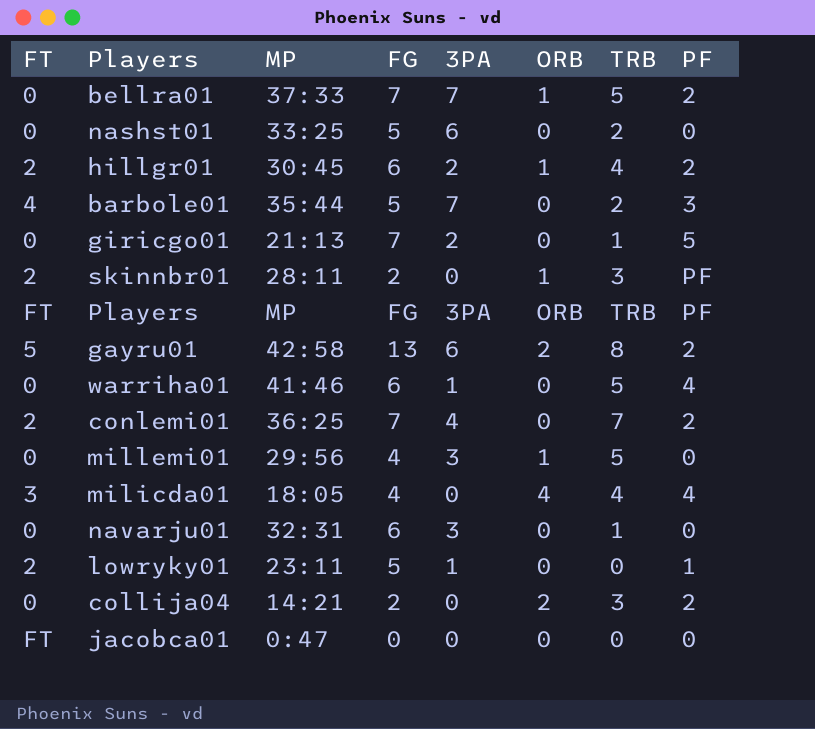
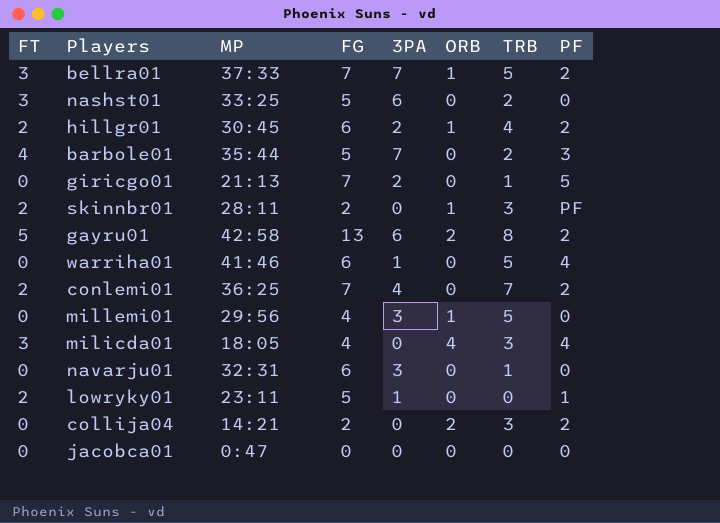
row Players: FT | MP | FG | 3PA | ORB | TRB | PF -> none
bellra01 | FT: 0 -> 3
nashst01 | FT: 0 -> 3
milicda01 | TRB: 4 -> 3
jacobca01 | FT: FT -> 0

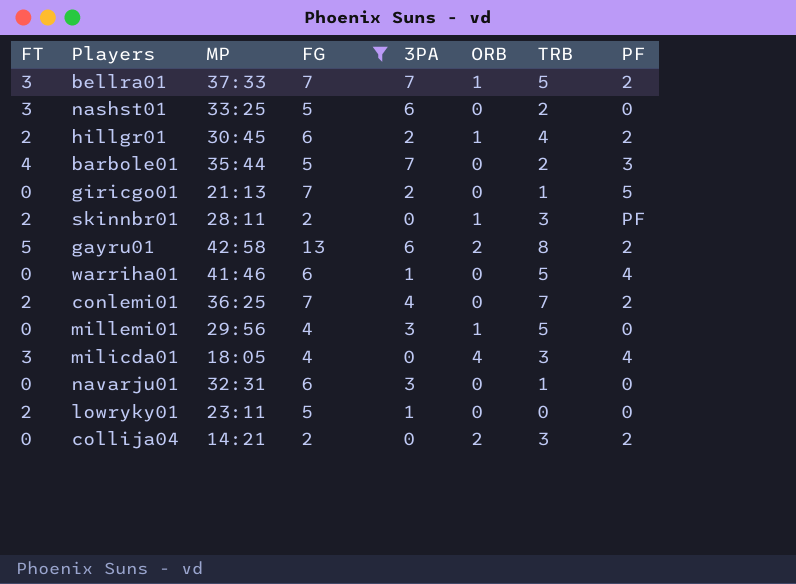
filter: none -> FG != 0
lowryky01 | PF: 1 -> 0

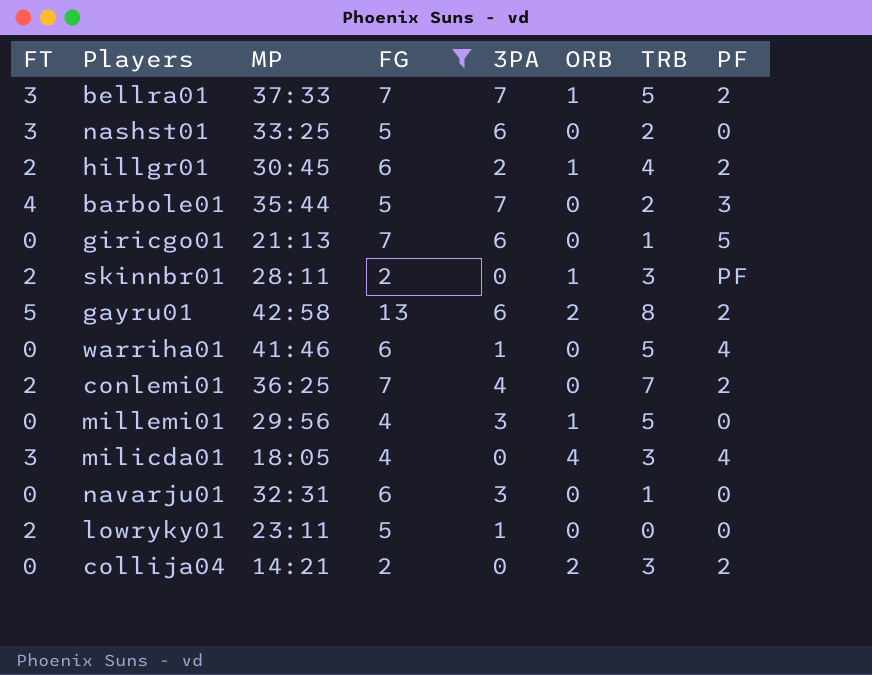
giricgo01 | 3PA: 2 -> 6

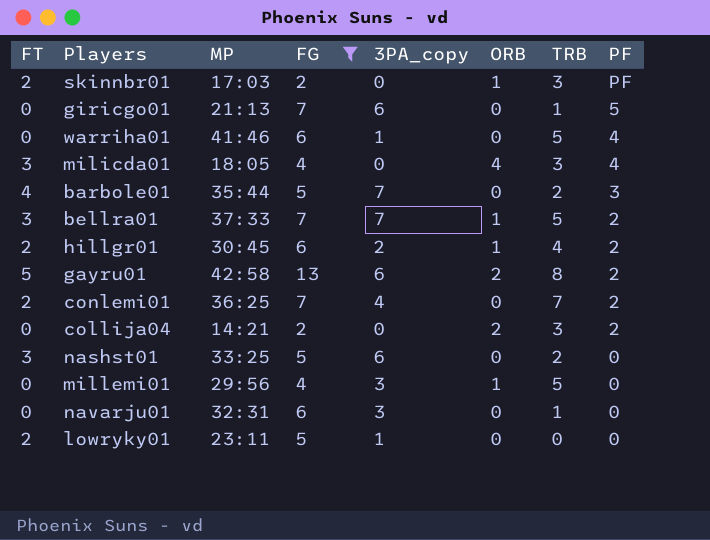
row order: none -> PF descending
column name: 3PA -> 3PA_copy
skinnbr01 | MP: 28:11 -> 17:03

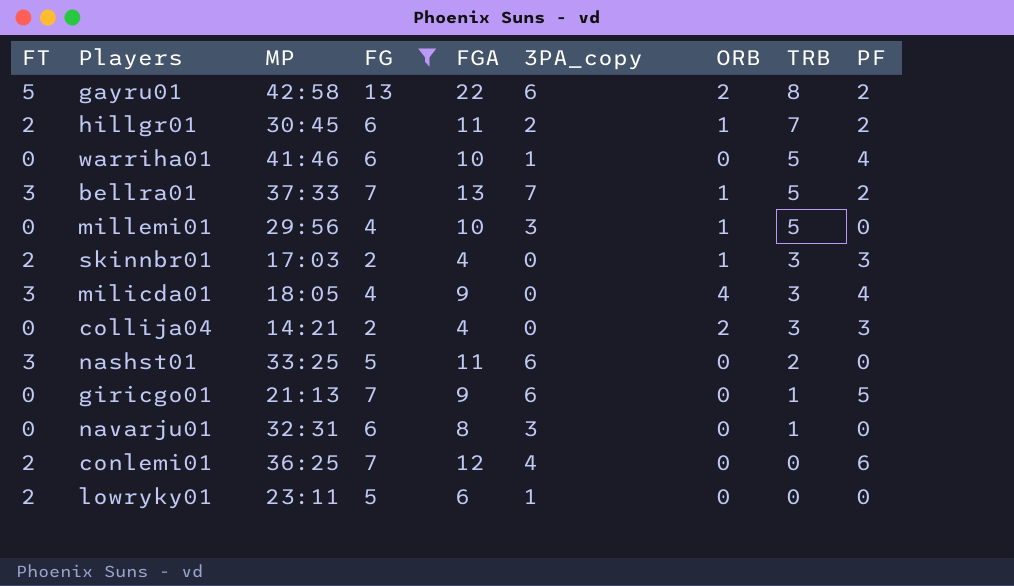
row order: PF descending -> TRB descending
column FGA | position: none -> 5
row barbole01: 4 | 35:44 | 5 | 7 | 0 | 2 | 3 -> none
hillgr01 | TRB: 4 -> 7
skinnbr01 | PF: PF -> 3
collija04 | PF: 2 -> 3
conlemi01 | TRB: 7 -> 0
conlemi01 | PF: 2 -> 6

